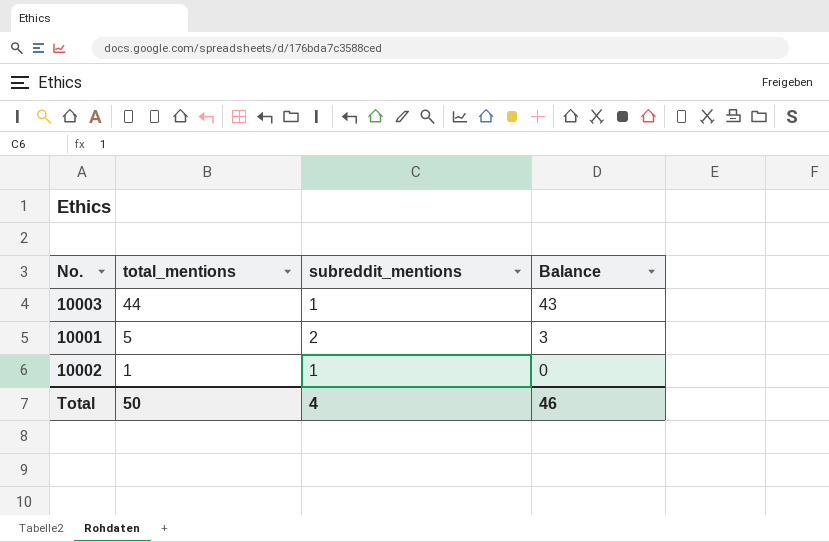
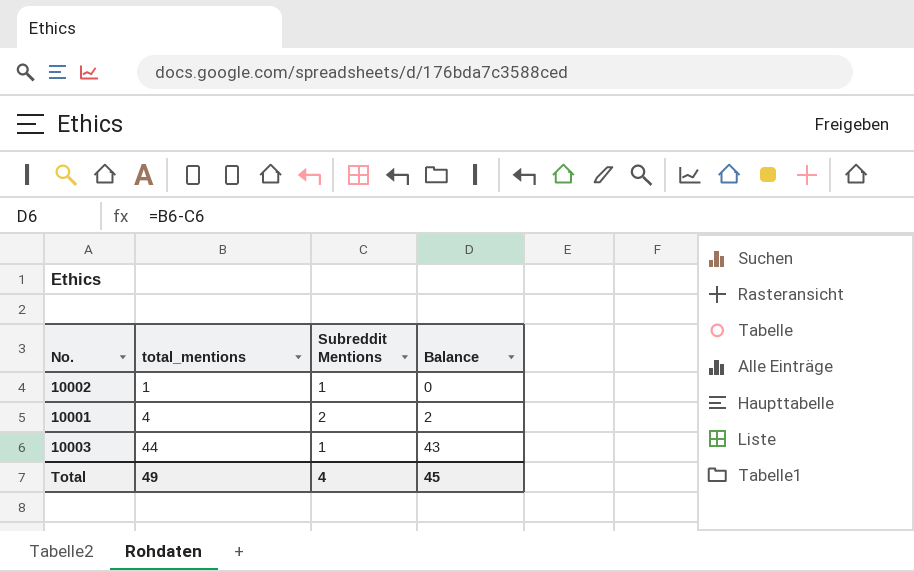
row order: total_mentions descending -> total_mentions ascending
column name: subreddit_mentions -> Subreddit Mentions
10001 | total_mentions: 5 -> 4
10001 | Balance: 3 -> 2
Total | total_mentions: 50 -> 49
Total | Balance: 46 -> 45

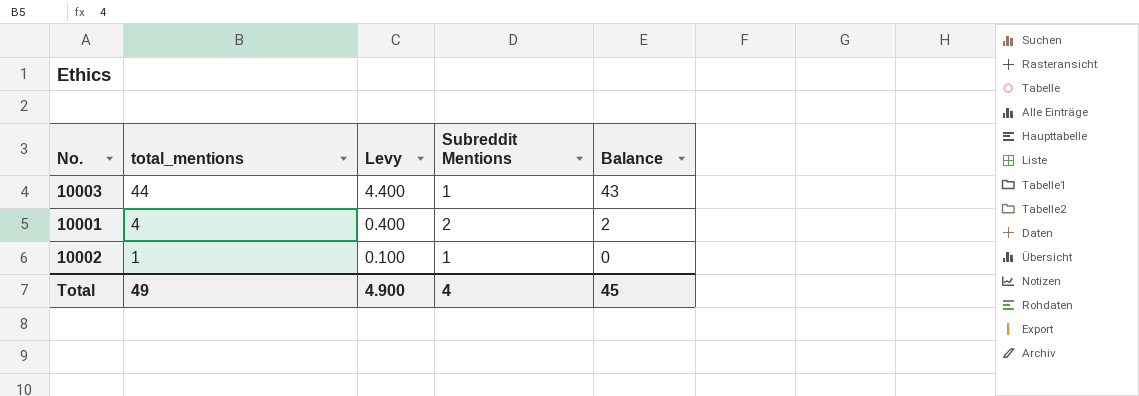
row order: total_mentions ascending -> total_mentions descending
column Levy | formula: none -> [total_mentions] * 0.1

